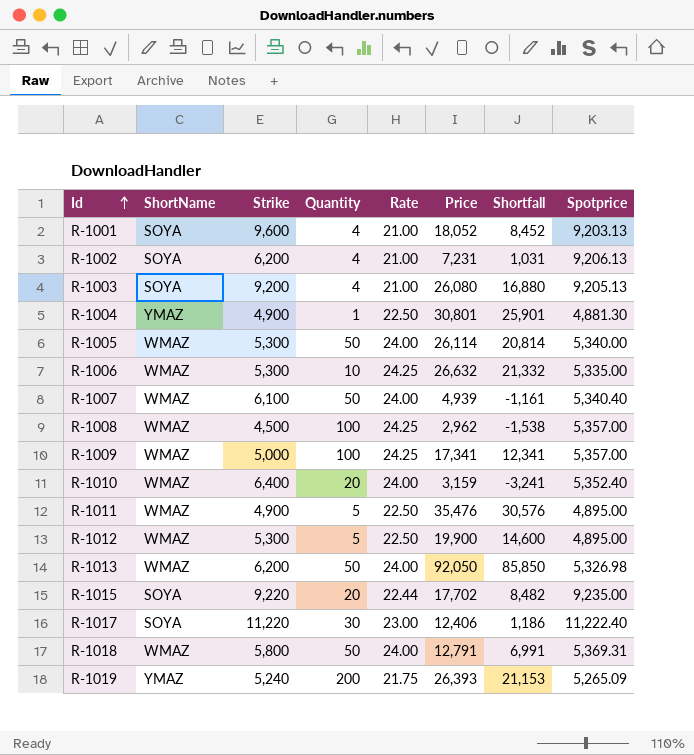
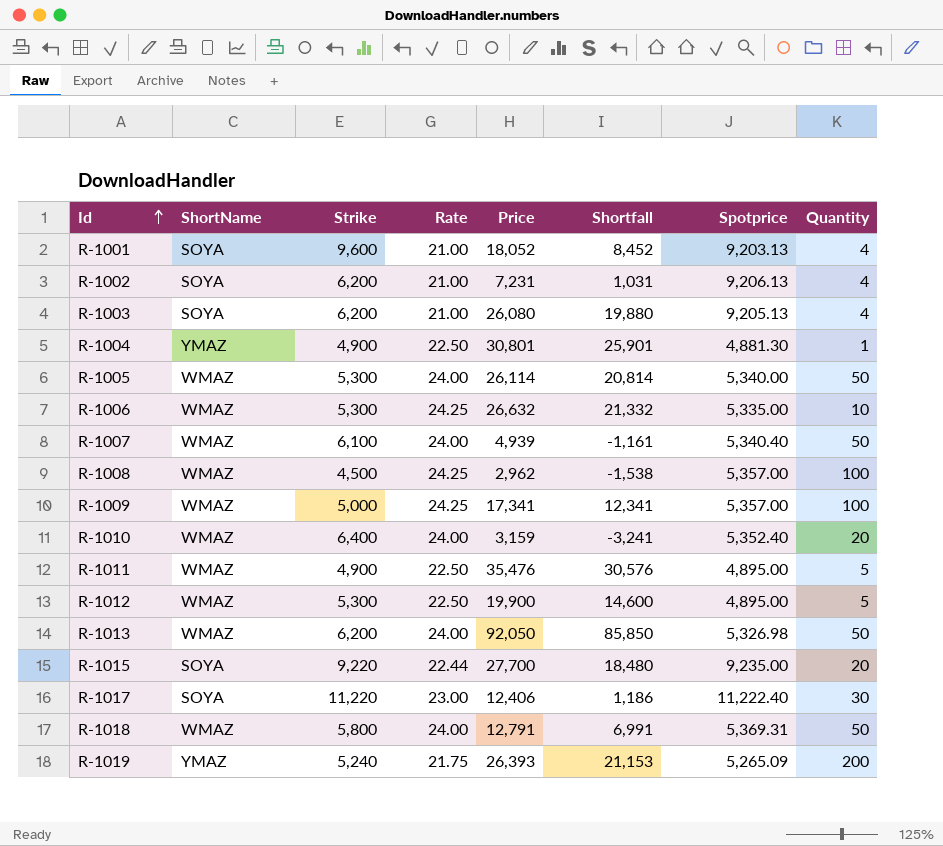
column Quantity | position: 4 -> 8
R-1003 | Strike: 9,200 -> 6,200
R-1003 | Shortfall: 16,880 -> 19,880
R-1015 | Price: 17,702 -> 27,700
R-1015 | Shortfall: 8,482 -> 18,480

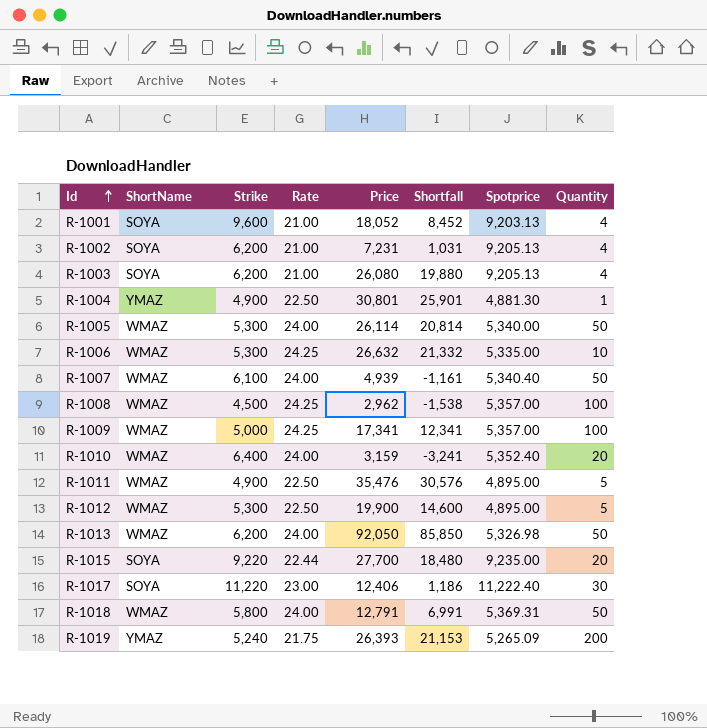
R-1002 | Spotprice: 9,206.13 -> 9,205.13

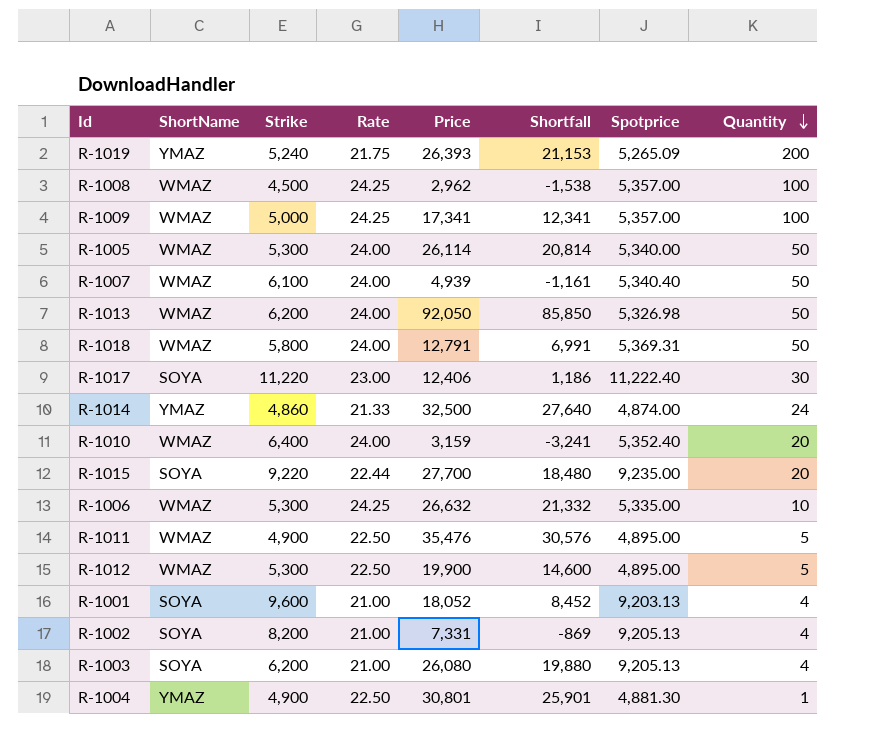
row order: Id ascending -> Quantity descending
row R-1014: none -> YMAZ | 4,860 | 21.33 | 32,500 | 27,640 | 4,874.00 | 24
R-1002 | Strike: 6,200 -> 8,200
R-1002 | Price: 7,231 -> 7,331
R-1002 | Shortfall: 1,031 -> -869

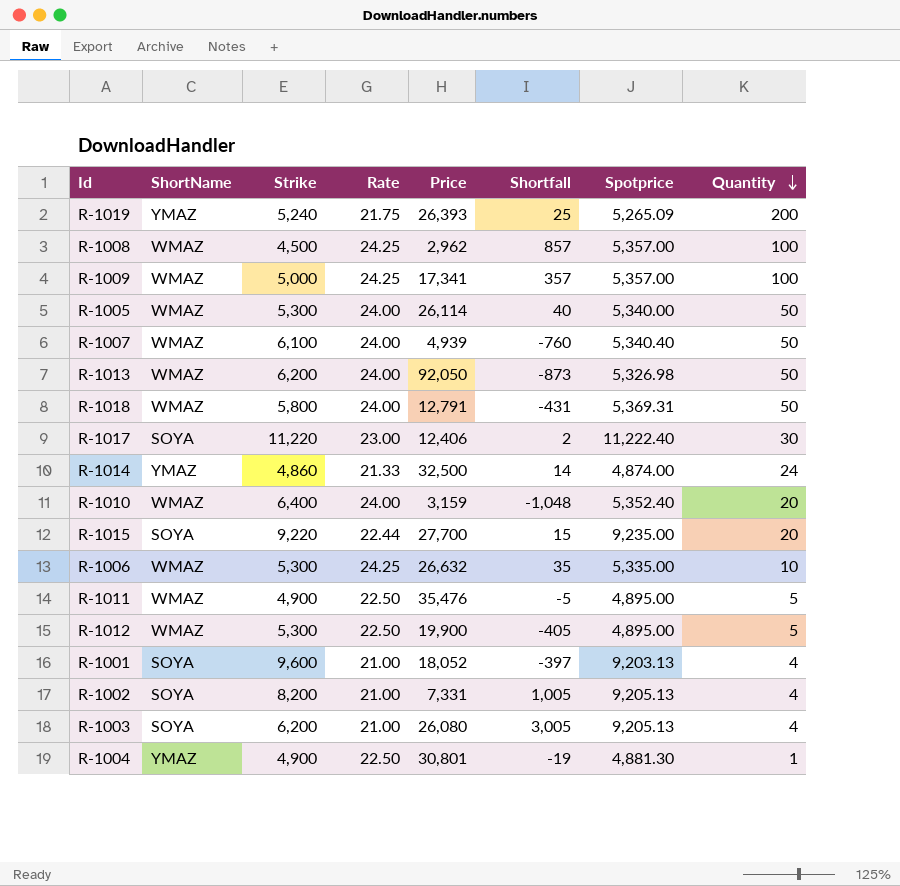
column Shortfall | formula: [Price] - [Strike] -> [Spotprice] - [Strike]

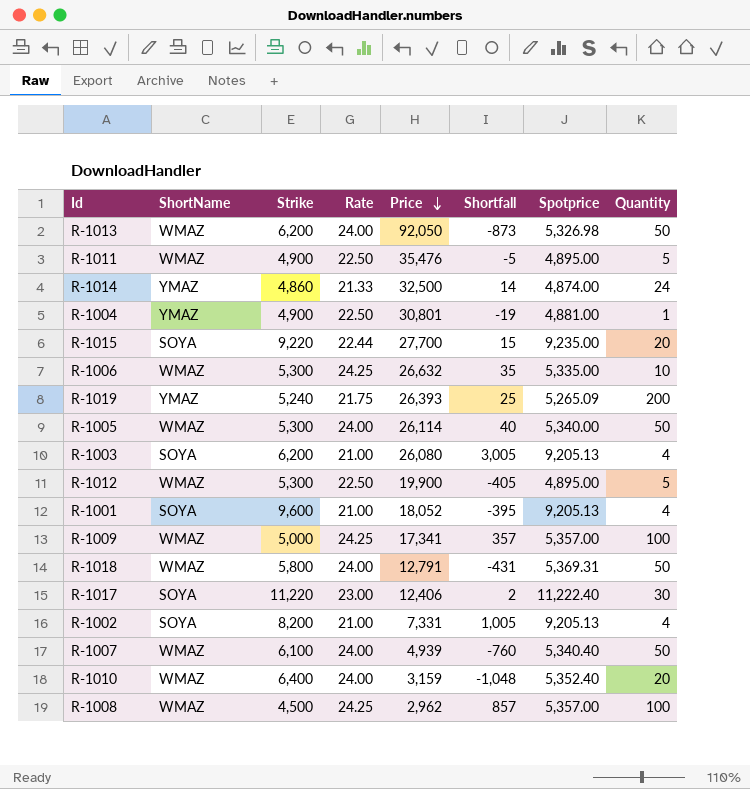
row order: Quantity descending -> Price descending
R-1004 | Spotprice: 4,881.30 -> 4,881.00
R-1001 | Shortfall: -397 -> -395
R-1001 | Spotprice: 9,203.13 -> 9,205.13

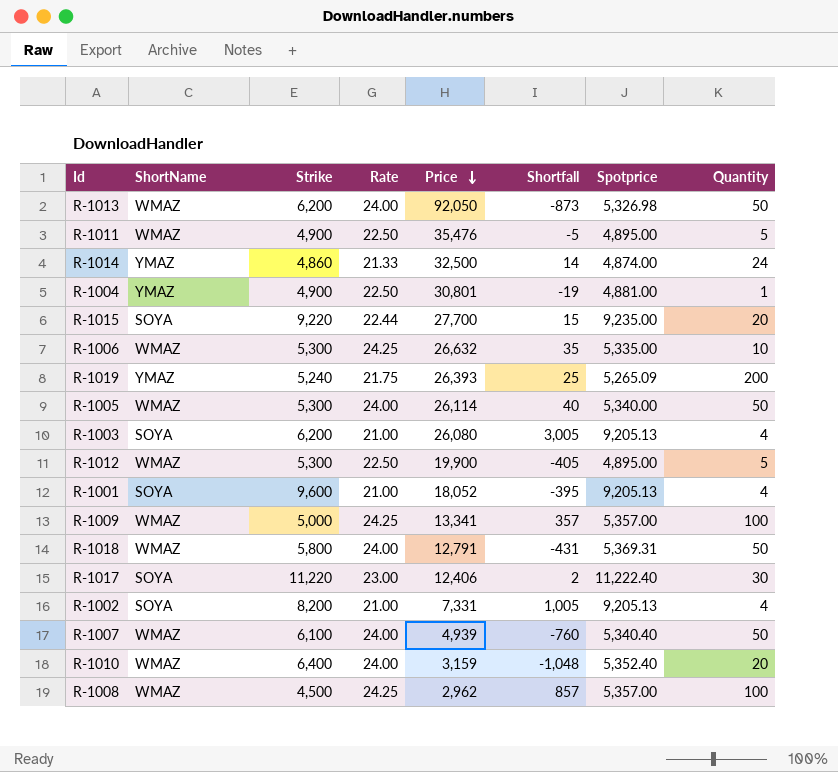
R-1009 | Price: 17,341 -> 13,341

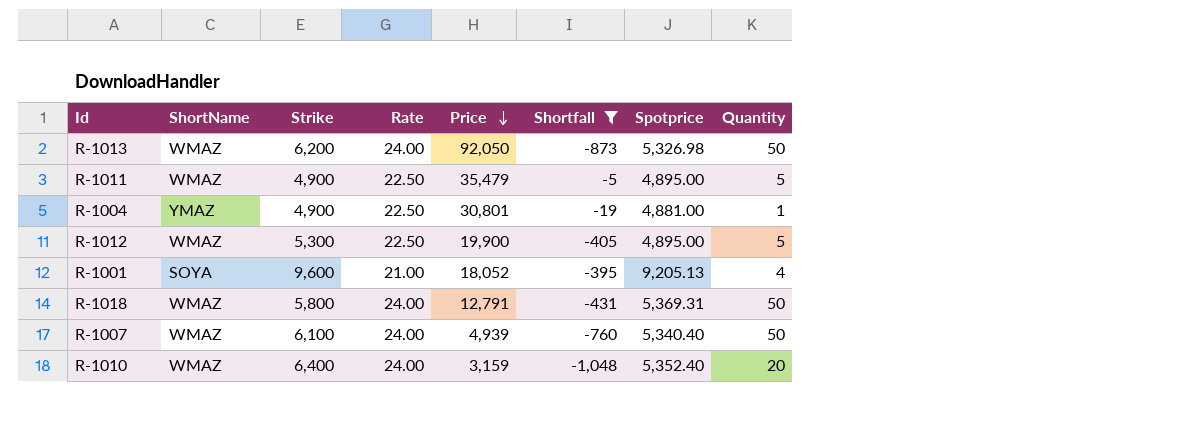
filter: none -> Shortfall <= -5
R-1011 | Price: 35,476 -> 35,479

